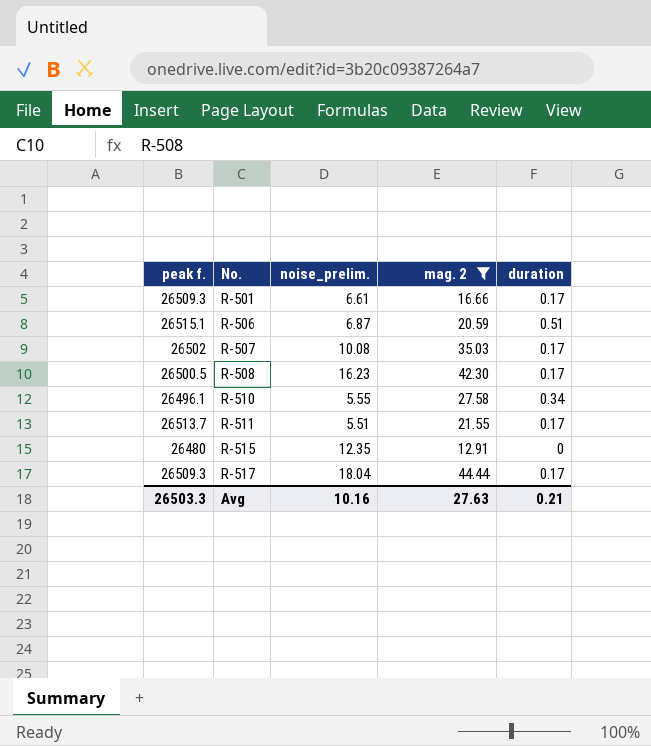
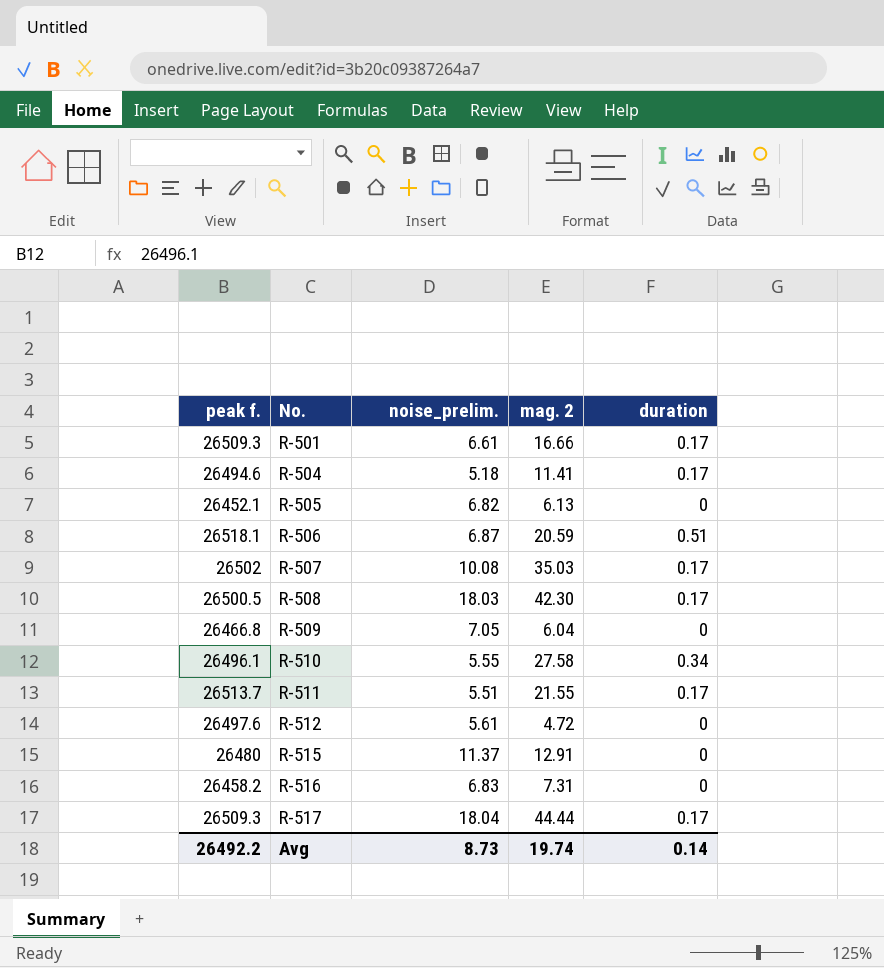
filter: mag. 2 >= 12.91 -> none
R-506 | peak f.: 26515.1 -> 26518.1
R-508 | noise_prelim.: 16.23 -> 18.03
R-515 | noise_prelim.: 12.35 -> 11.37
Avg | peak f.: 26503.3 -> 26492.2
Avg | noise_prelim.: 10.16 -> 8.73
Avg | mag. 2: 27.63 -> 19.74
Avg | duration: 0.21 -> 0.14

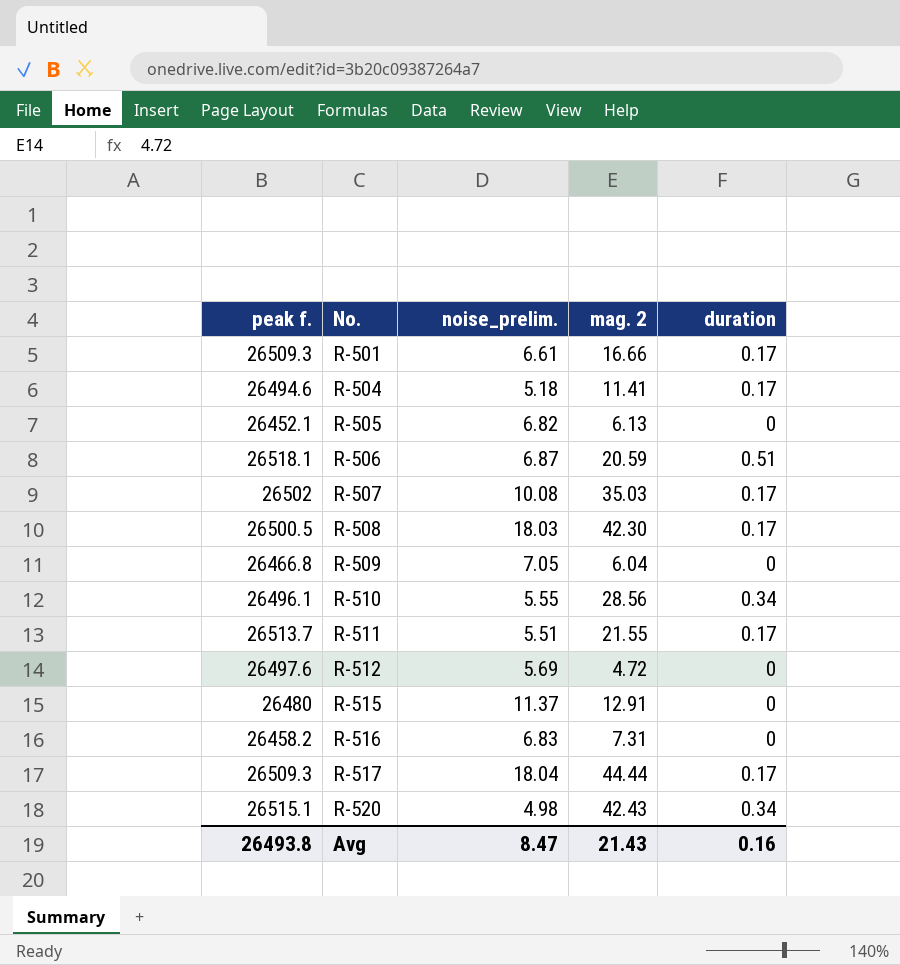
R-510 | mag. 2: 27.58 -> 28.56
R-512 | noise_prelim.: 5.61 -> 5.69
row R-520: none -> 26515.1 | 4.98 | 42.43 | 0.34
Avg | peak f.: 26492.2 -> 26493.8
Avg | noise_prelim.: 8.73 -> 8.47
Avg | mag. 2: 19.74 -> 21.43
Avg | duration: 0.14 -> 0.16

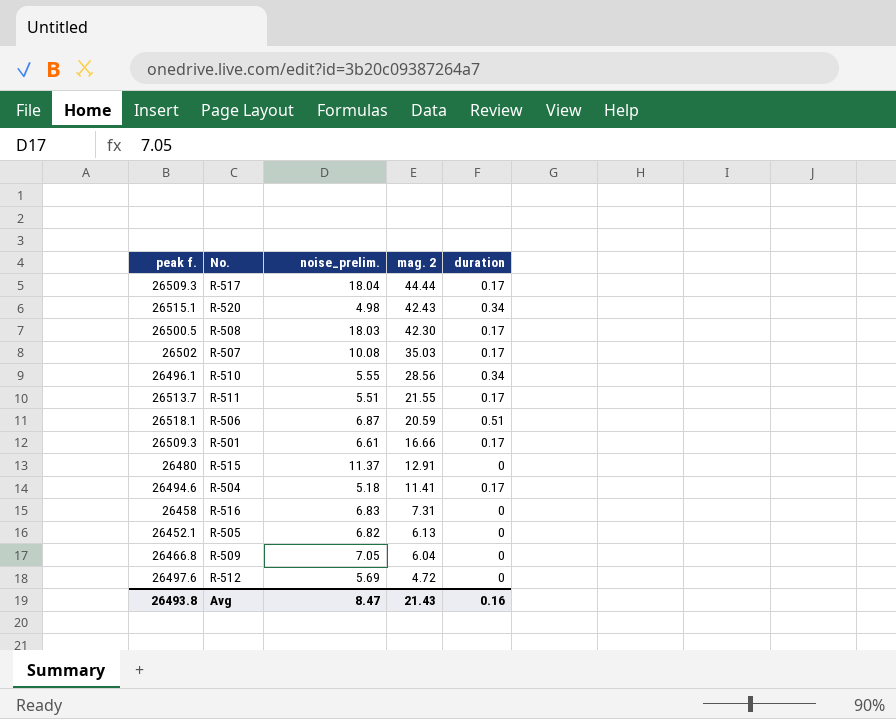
row order: No. ascending -> mag. 2 descending
R-516 | peak f.: 26458.2 -> 26458

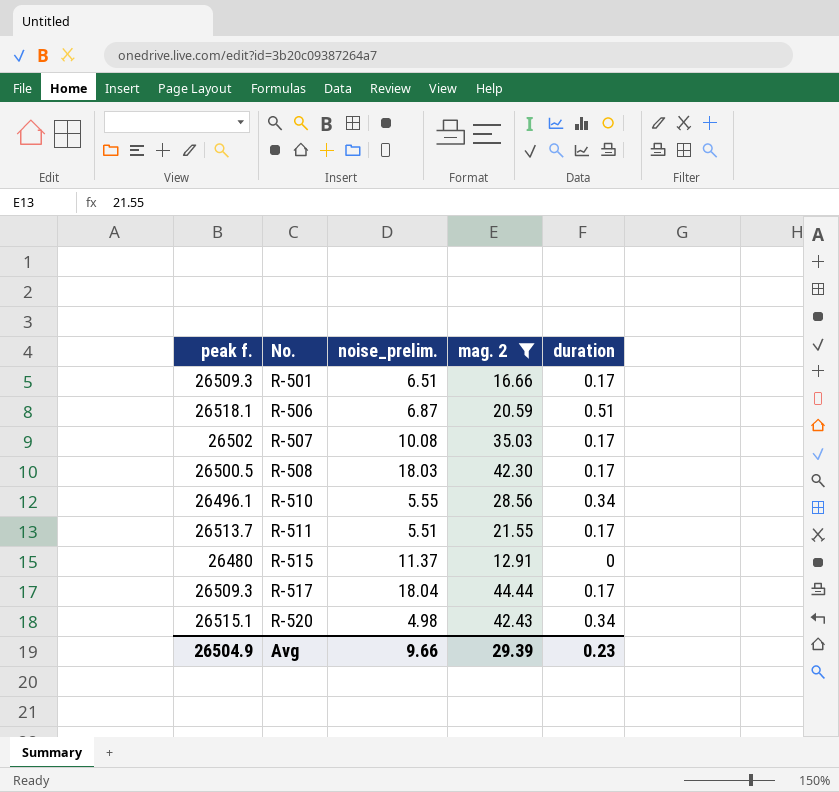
filter: none -> mag. 2 >= 12.91
row order: mag. 2 descending -> No. ascending
R-501 | noise_prelim.: 6.61 -> 6.51
Avg | peak f.: 26493.8 -> 26504.9
Avg | noise_prelim.: 8.47 -> 9.66
Avg | mag. 2: 21.43 -> 29.39
Avg | duration: 0.16 -> 0.23

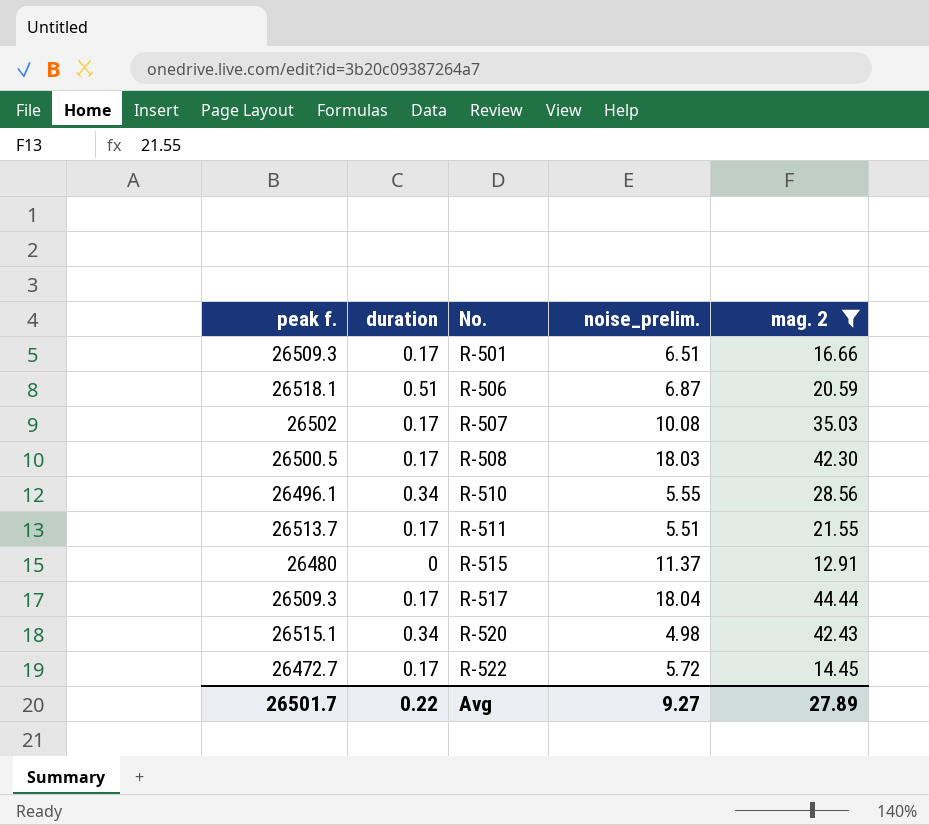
column duration | position: 5 -> 2
row R-522: none -> 26472.7 | 0.17 | 5.72 | 14.45
Avg | peak f.: 26504.9 -> 26501.7
Avg | duration: 0.23 -> 0.22
Avg | noise_prelim.: 9.66 -> 9.27
Avg | mag. 2: 29.39 -> 27.89

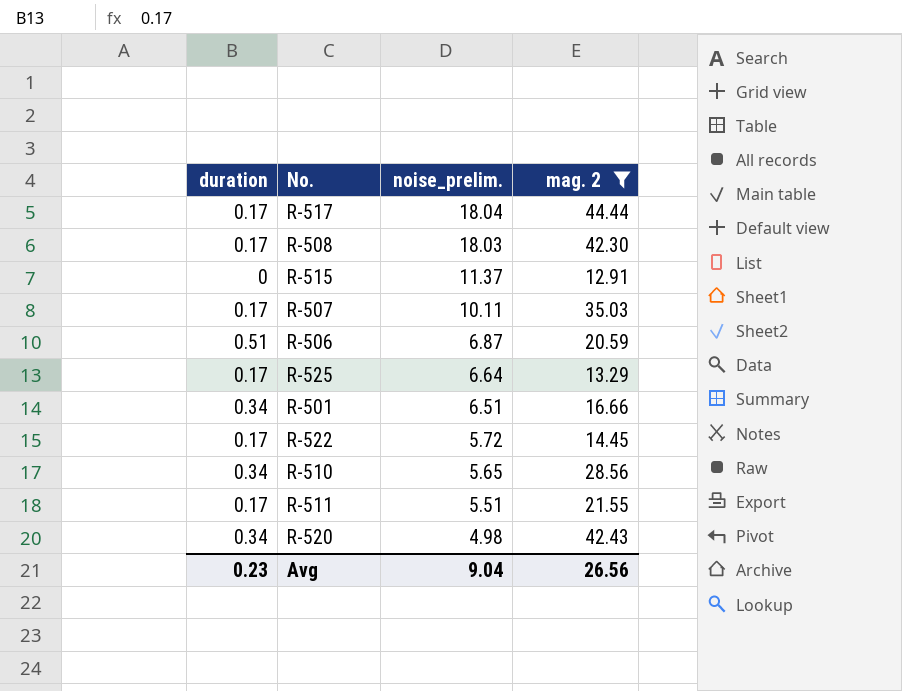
row order: No. ascending -> noise_prelim. descending
column peak f. | position: 1 -> none
R-507 | noise_prelim.: 10.08 -> 10.11
row R-525: none -> 0.17 | 6.64 | 13.29
R-501 | duration: 0.17 -> 0.34
R-510 | noise_prelim.: 5.55 -> 5.65
Avg | duration: 0.22 -> 0.23
Avg | noise_prelim.: 9.27 -> 9.04
Avg | mag. 2: 27.89 -> 26.56

